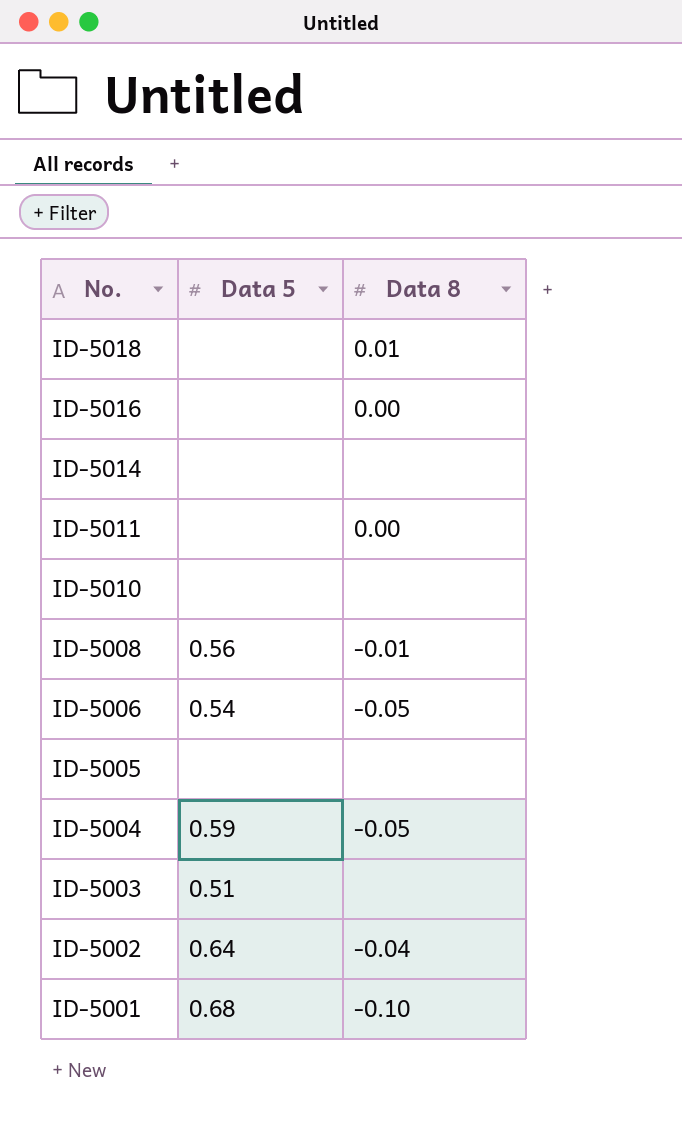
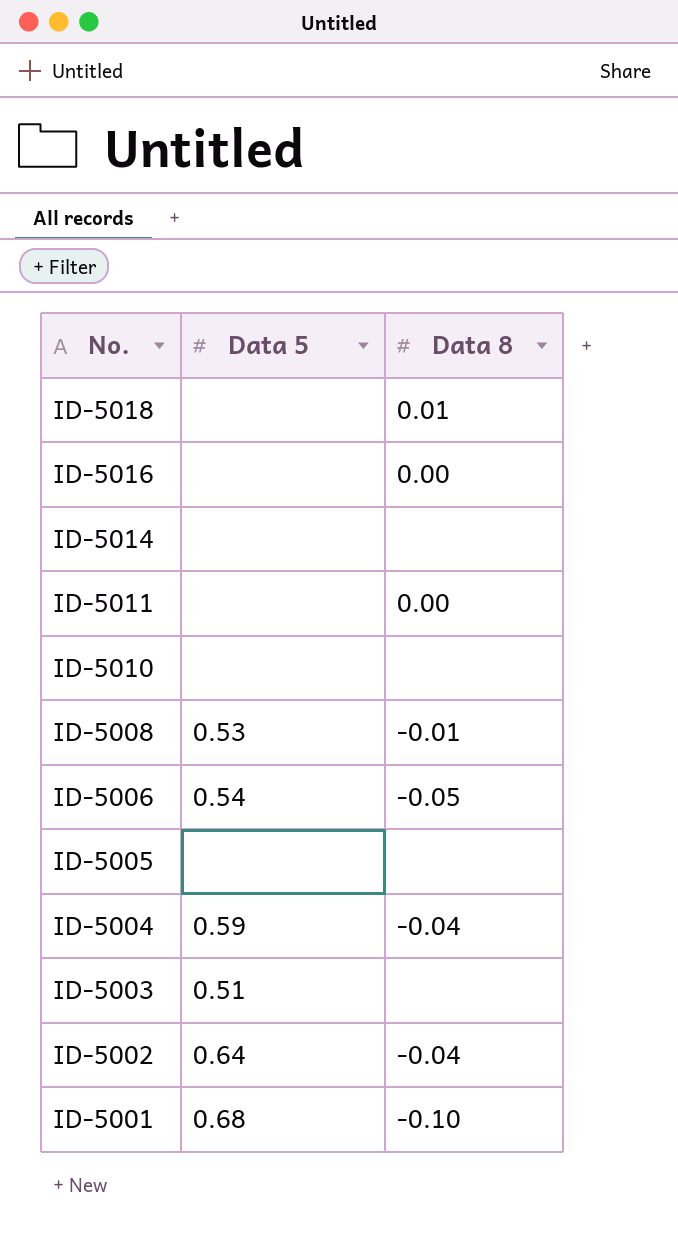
ID-5008 | Data 5: 0.56 -> 0.53
ID-5004 | Data 8: -0.05 -> -0.04

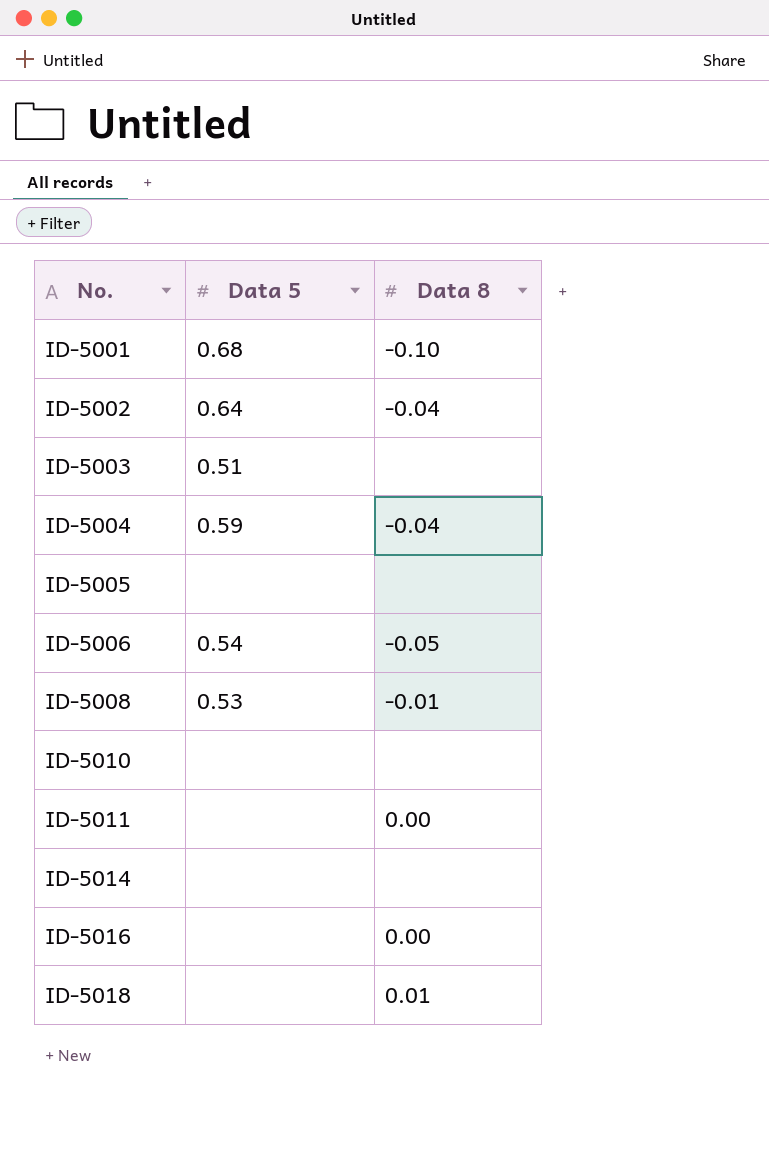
row order: No. descending -> No. ascending

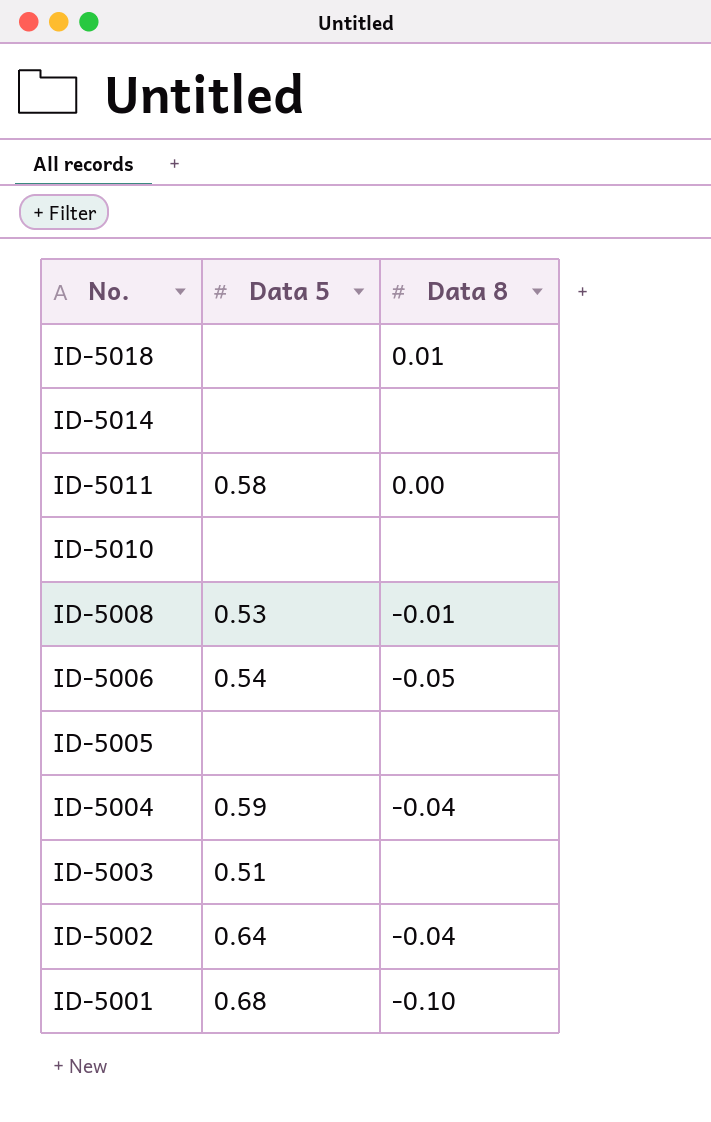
row order: No. ascending -> No. descending
row ID-5016: none | 0.00 -> none
ID-5011 | Data 5: none -> 0.58

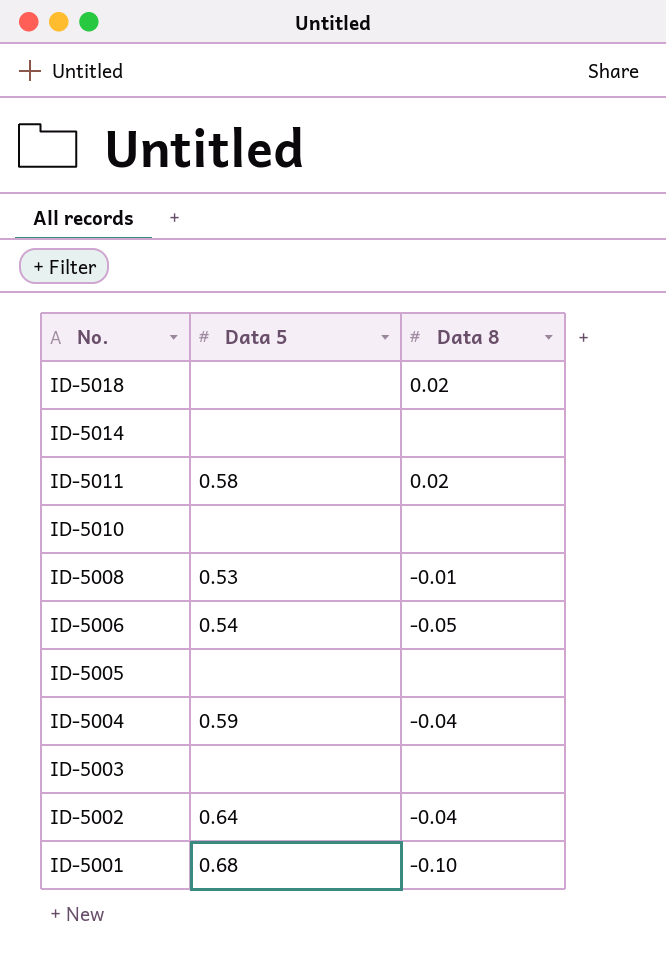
ID-5018 | Data 8: 0.01 -> 0.02
ID-5011 | Data 8: 0.00 -> 0.02
ID-5003 | Data 5: 0.51 -> none

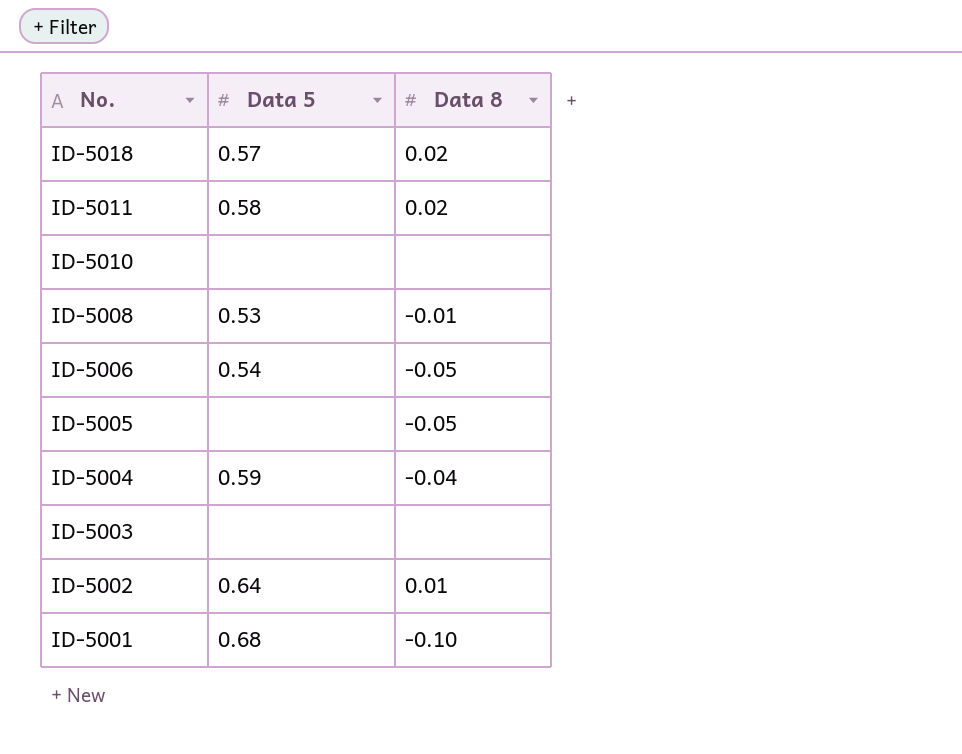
row ID-5014: none | none -> none
ID-5018 | Data 5: none -> 0.57
ID-5005 | Data 8: none -> -0.05
ID-5002 | Data 8: -0.04 -> 0.01

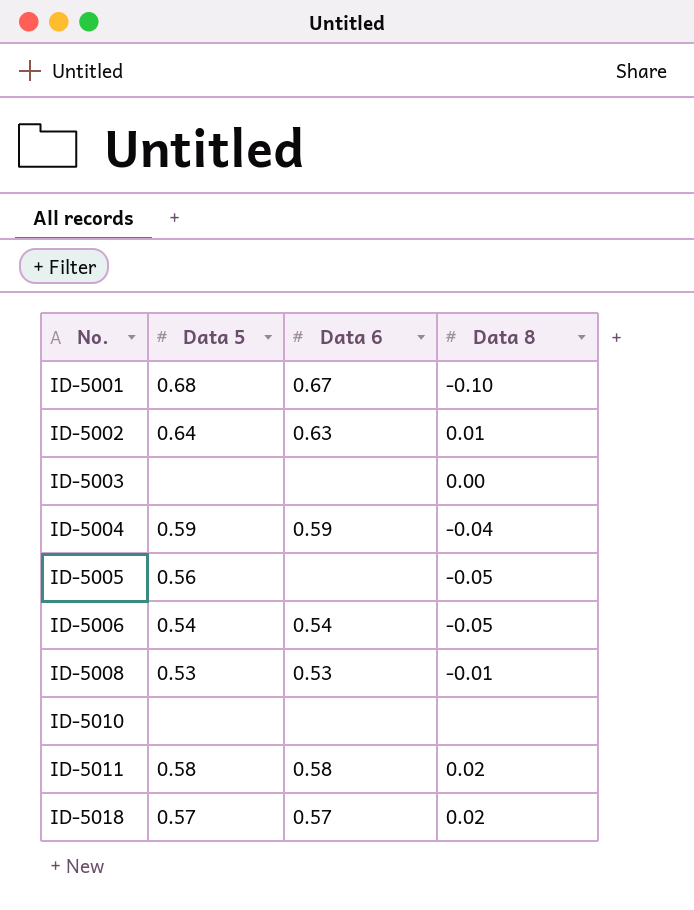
row order: No. descending -> No. ascending
column Data 6 | position: none -> 3
ID-5003 | Data 8: none -> 0.00
ID-5005 | Data 5: none -> 0.56

